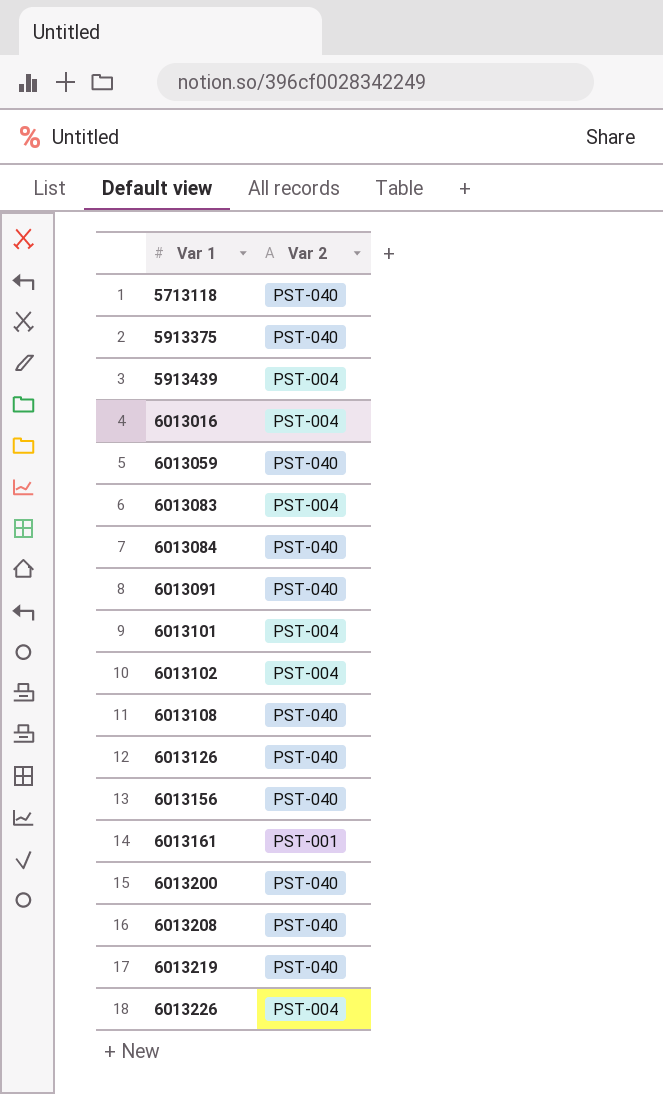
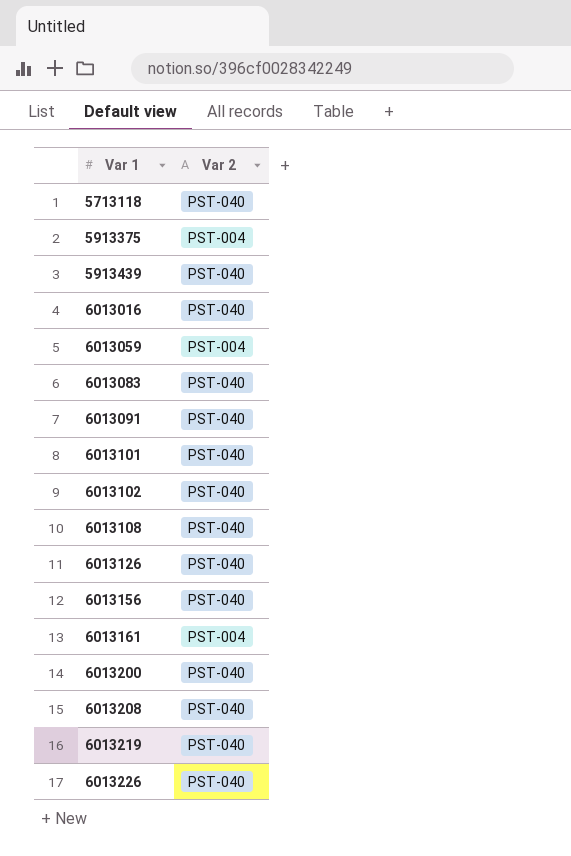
row 6013084: PST-040 -> none
5913375 | Var 2: PST-040 -> PST-004
5913439 | Var 2: PST-004 -> PST-040
6013016 | Var 2: PST-004 -> PST-040
6013059 | Var 2: PST-040 -> PST-004
6013083 | Var 2: PST-004 -> PST-040
6013101 | Var 2: PST-004 -> PST-040
6013102 | Var 2: PST-004 -> PST-040
6013161 | Var 2: PST-001 -> PST-004
6013226 | Var 2: PST-004 -> PST-040

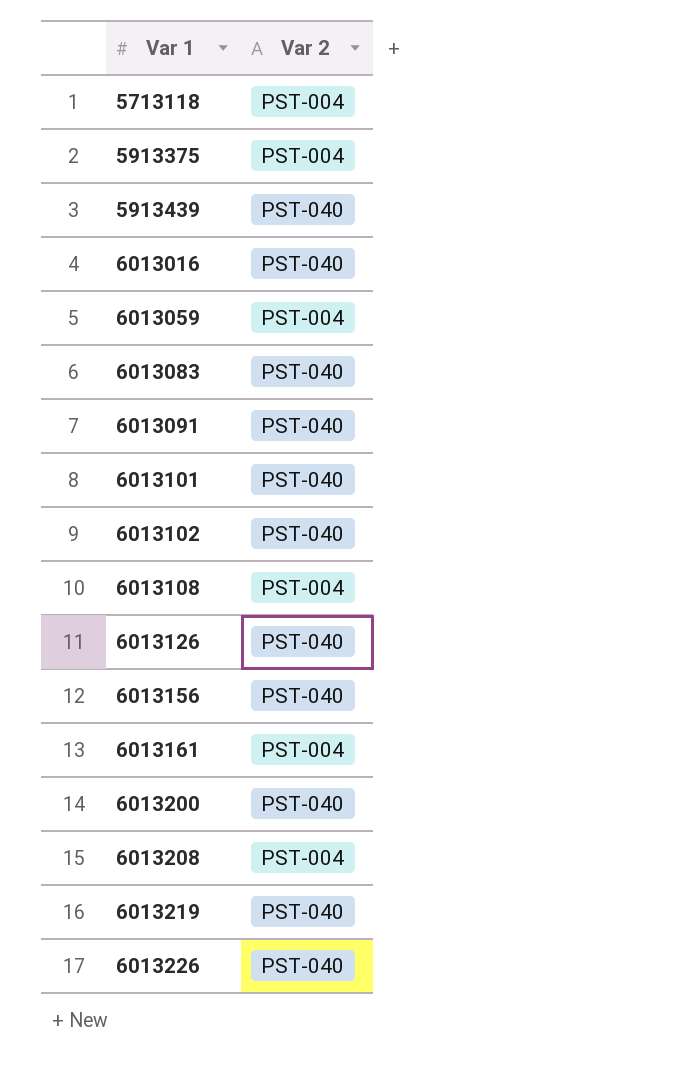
5713118 | Var 2: PST-040 -> PST-004
6013108 | Var 2: PST-040 -> PST-004
6013208 | Var 2: PST-040 -> PST-004

